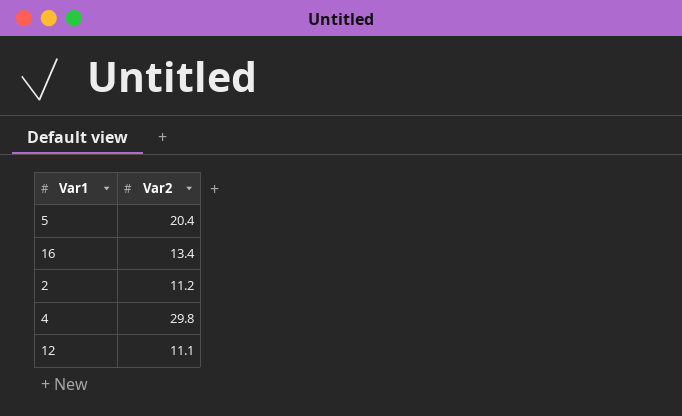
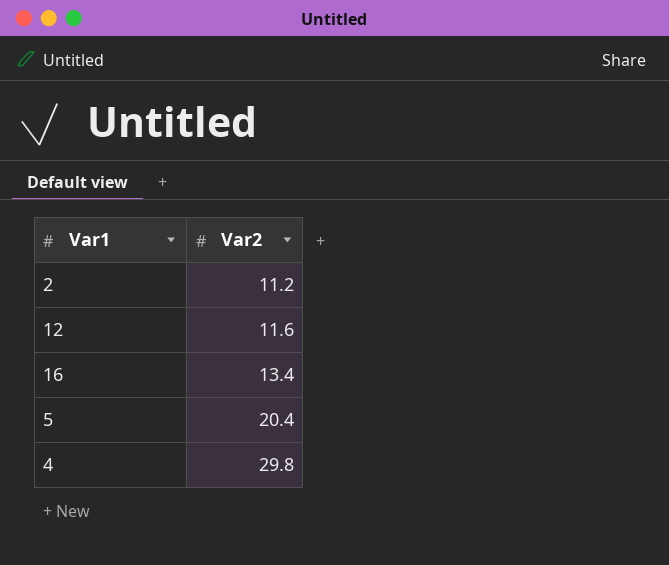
row order: none -> Var2 ascending
12 | Var2: 11.1 -> 11.6

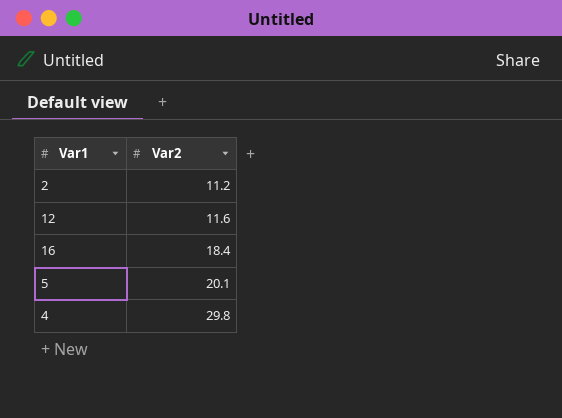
16 | Var2: 13.4 -> 18.4
5 | Var2: 20.4 -> 20.1

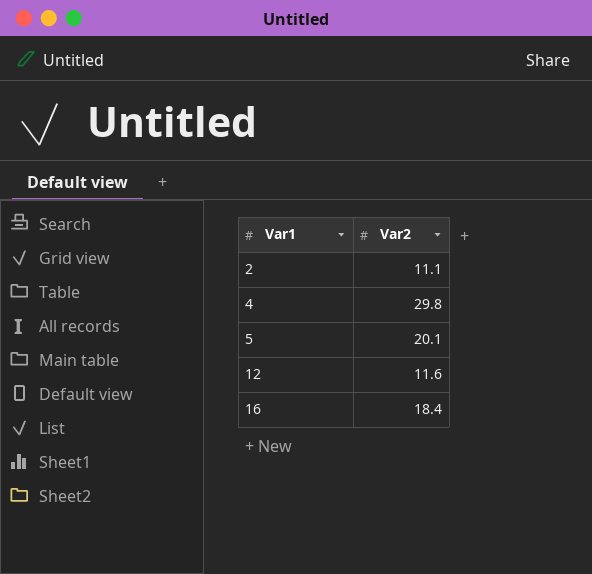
row order: Var2 ascending -> Var1 ascending
2 | Var2: 11.2 -> 11.1

